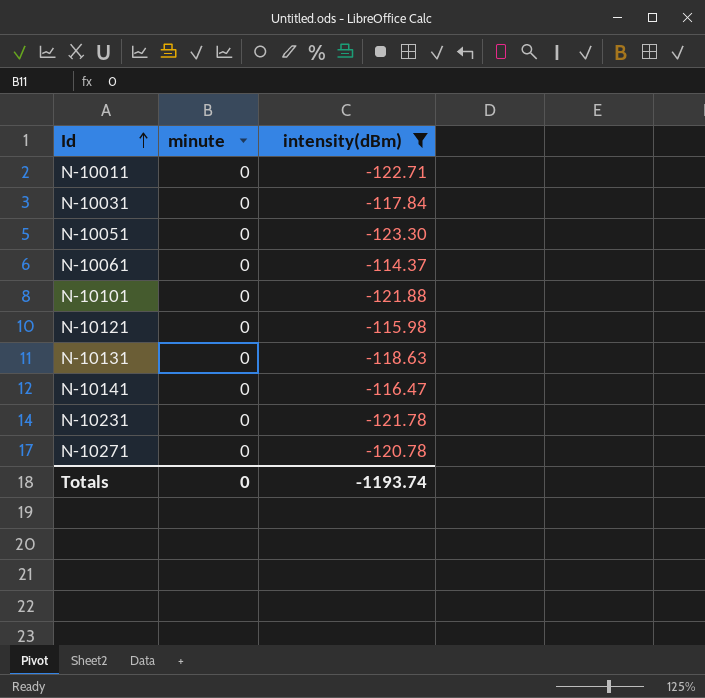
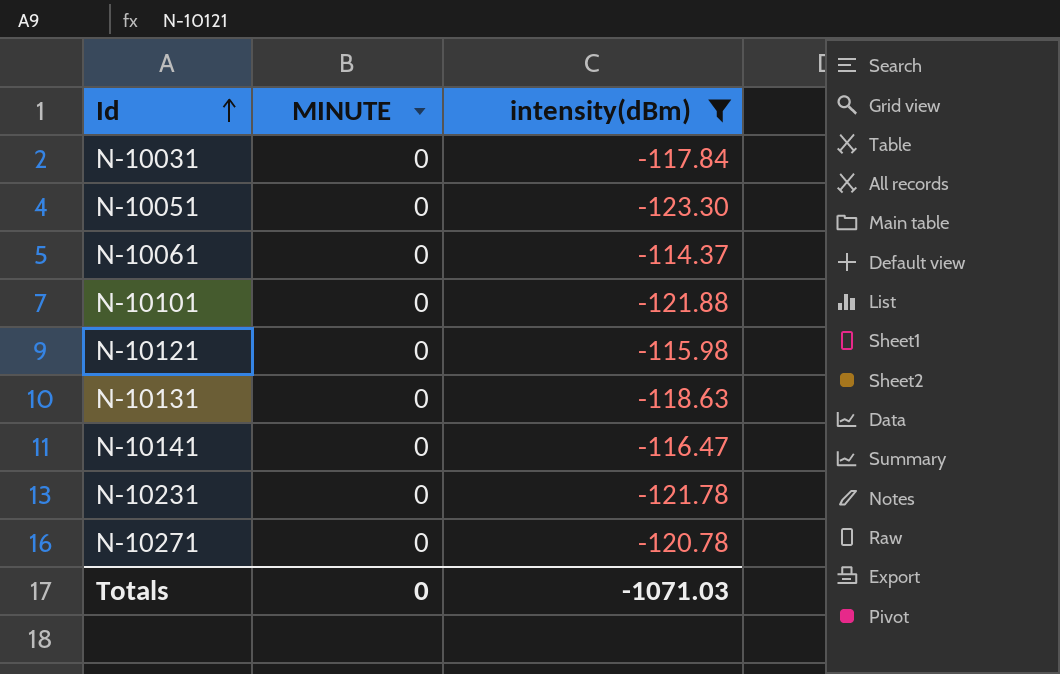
column name: minute -> MINUTE
row N-10011: 0 | -122.71 -> none
Totals | intensity(dBm): -1193.74 -> -1071.03

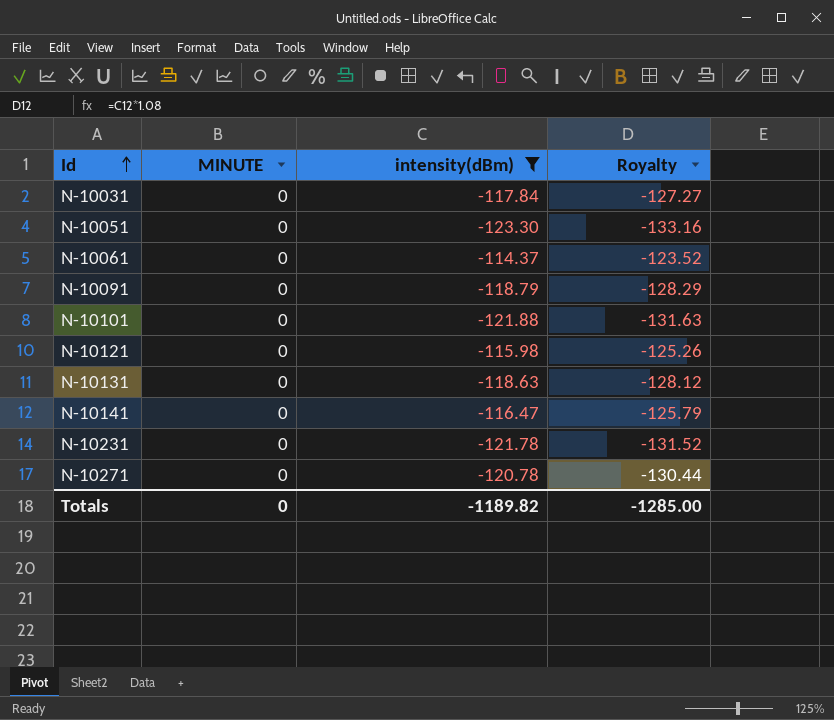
column Royalty | formula: none -> [intensity(dBm)] * 1.08
row N-10091: none -> 0 | -118.79 | -128.29
Totals | intensity(dBm): -1071.03 -> -1189.82

